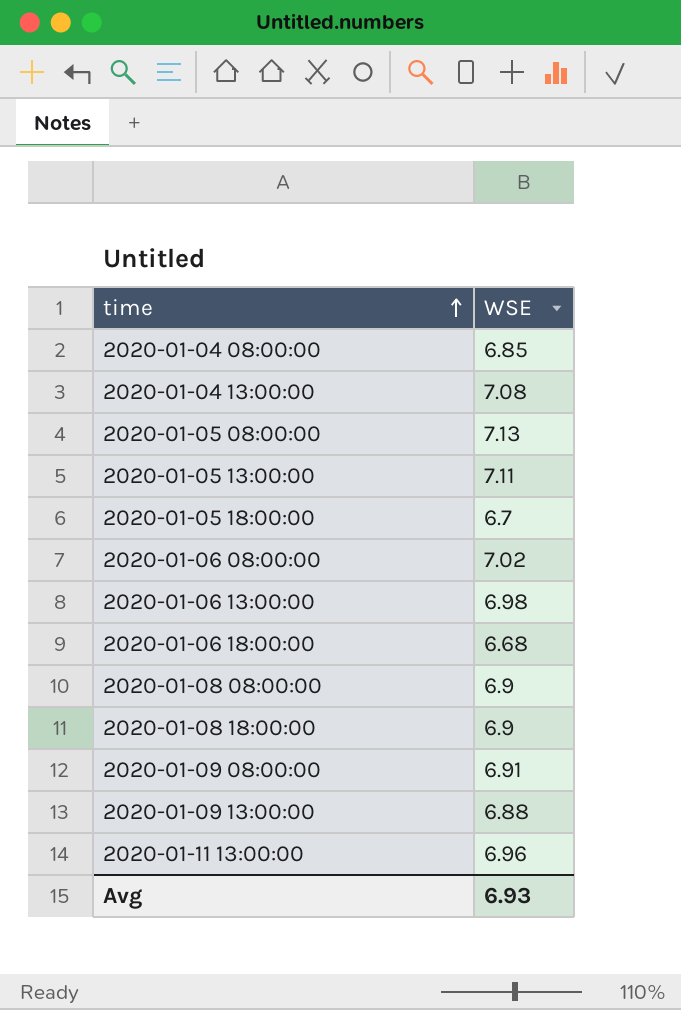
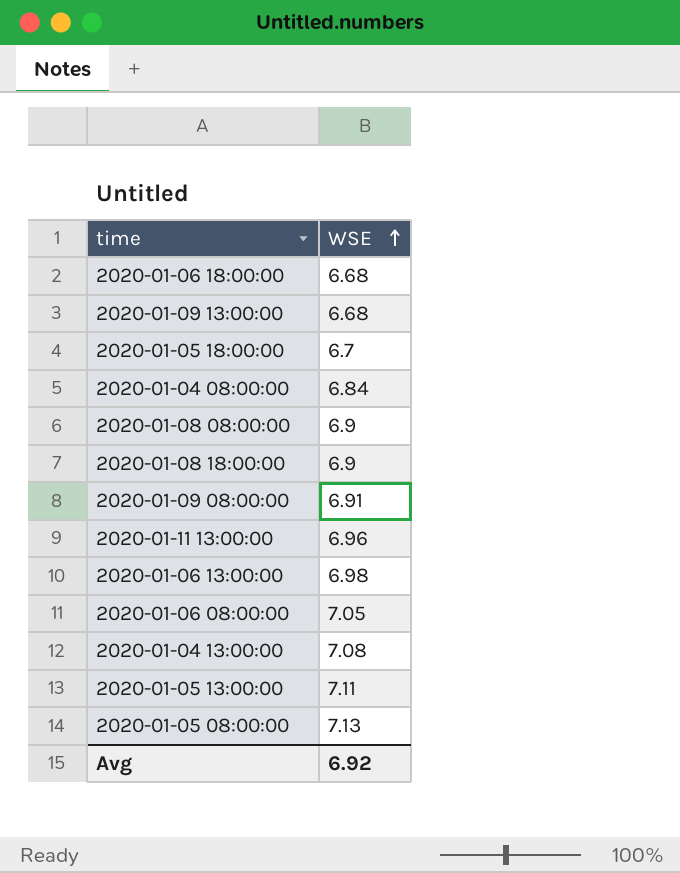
row order: time ascending -> WSE ascending
2020-01-09 13:00:00 | WSE: 6.88 -> 6.68
2020-01-04 08:00:00 | WSE: 6.85 -> 6.84
2020-01-06 08:00:00 | WSE: 7.02 -> 7.05
Avg | WSE: 6.93 -> 6.92

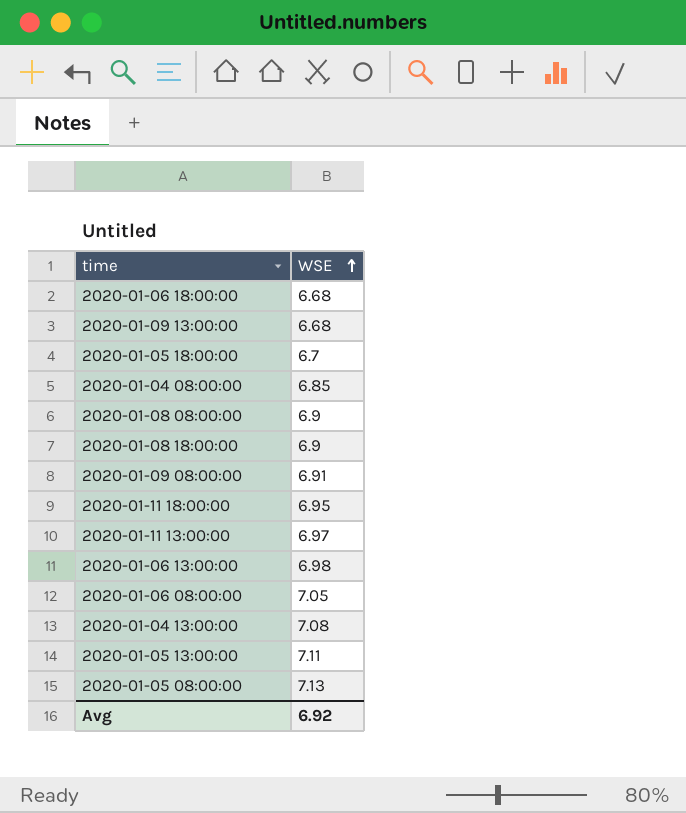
2020-01-04 08:00:00 | WSE: 6.84 -> 6.85
row 2020-01-11 18:00:00: none -> 6.95
2020-01-11 13:00:00 | WSE: 6.96 -> 6.97

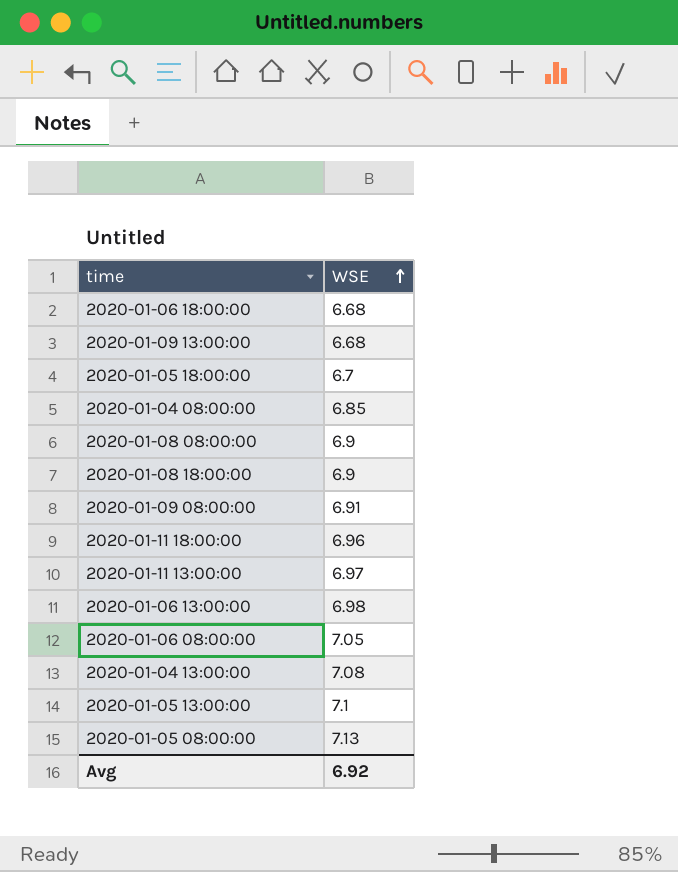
2020-01-11 18:00:00 | WSE: 6.95 -> 6.96
2020-01-05 13:00:00 | WSE: 7.11 -> 7.1

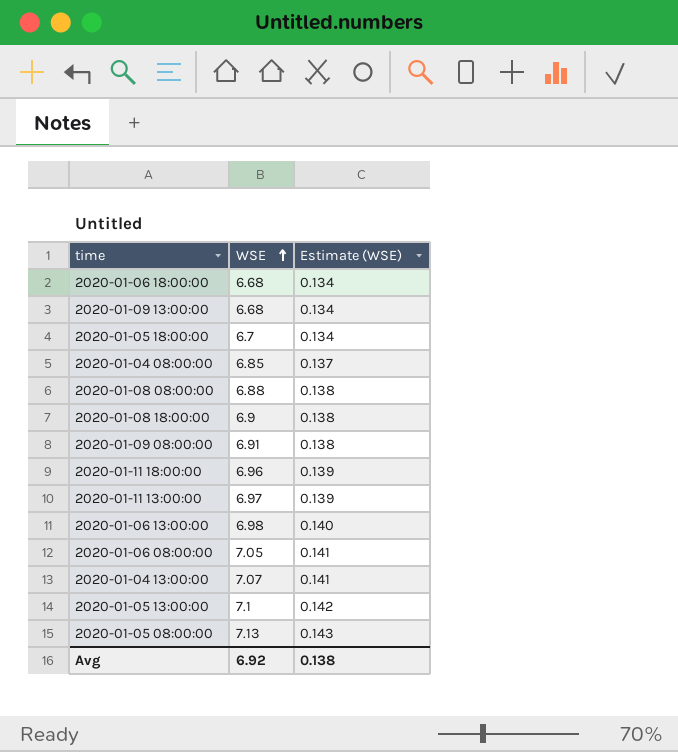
column Estimate (WSE) | formula: none -> [WSE] * 0.02
2020-01-08 08:00:00 | WSE: 6.9 -> 6.88
2020-01-04 13:00:00 | WSE: 7.08 -> 7.07

